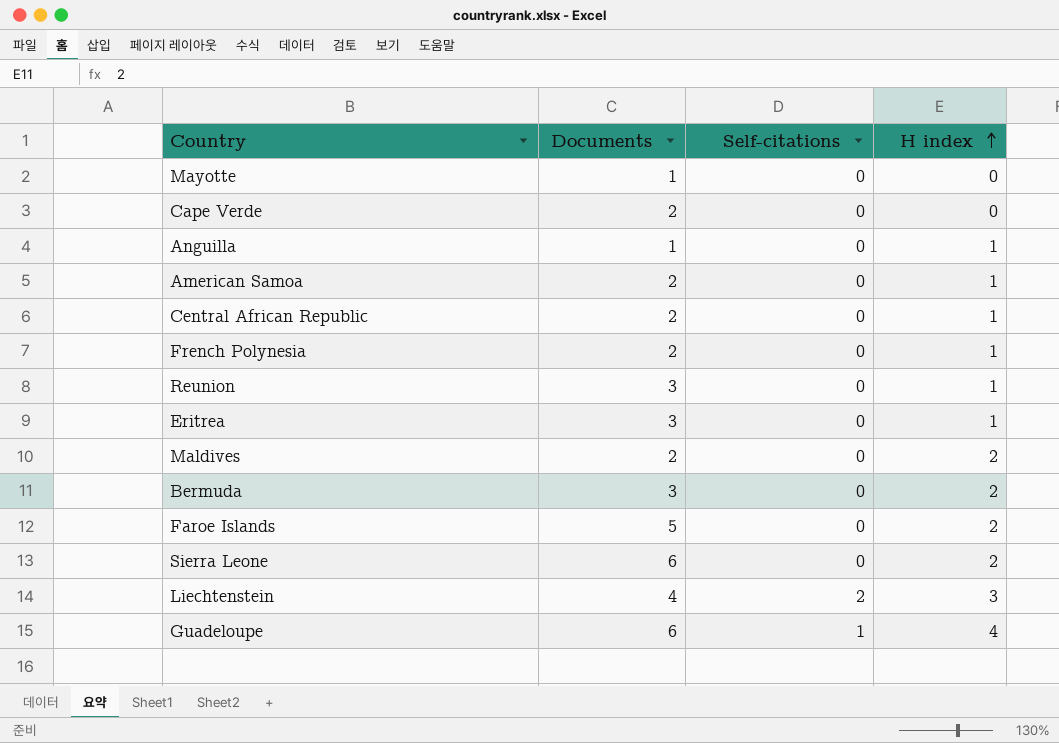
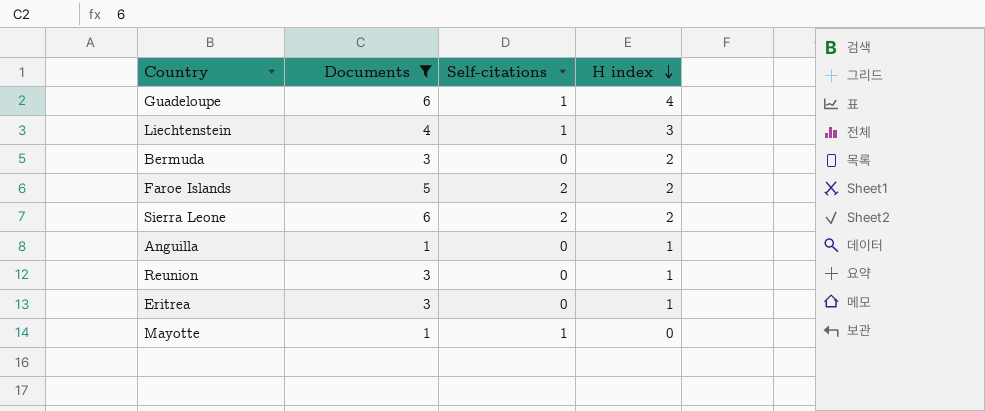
filter: none -> Documents != 2
row order: H index ascending -> H index descending
Liechtenstein | Self-citations: 2 -> 1
Faroe Islands | Self-citations: 0 -> 2
Sierra Leone | Self-citations: 0 -> 2
Mayotte | Self-citations: 0 -> 1

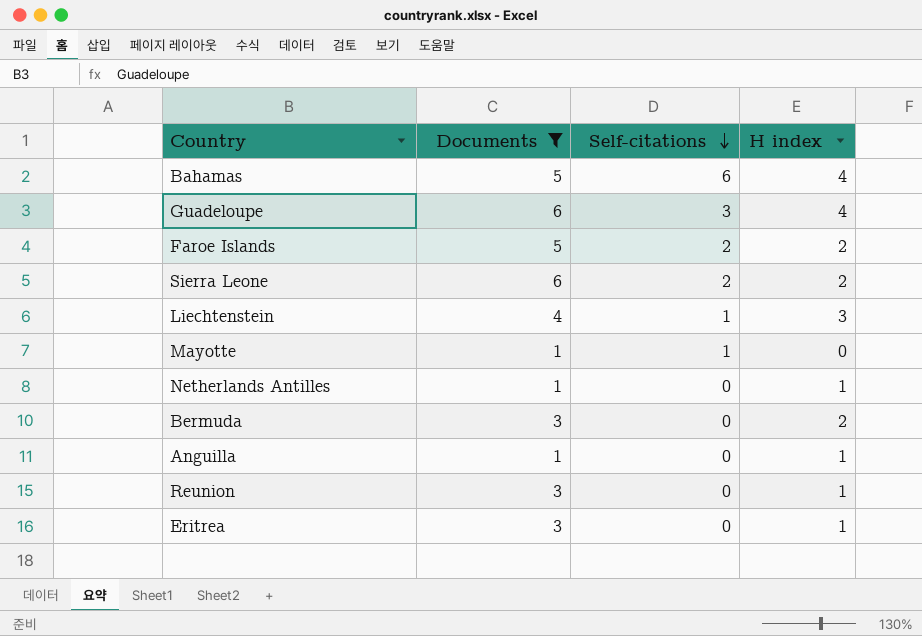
row order: H index descending -> Self-citations descending
row Bahamas: none -> 5 | 6 | 4
Guadeloupe | Self-citations: 1 -> 3
row Netherlands Antilles: none -> 1 | 0 | 1

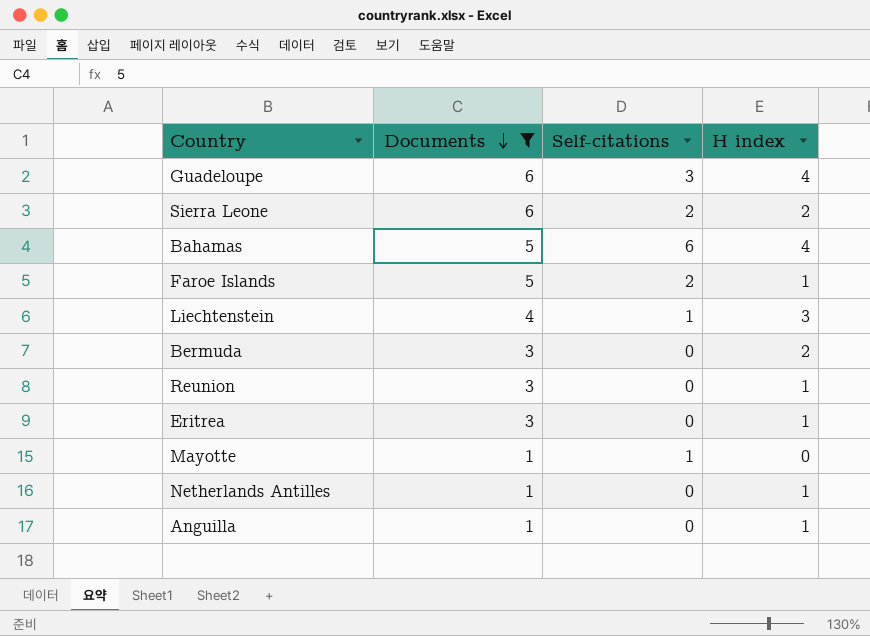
row order: Self-citations descending -> Documents descending
Faroe Islands | H index: 2 -> 1

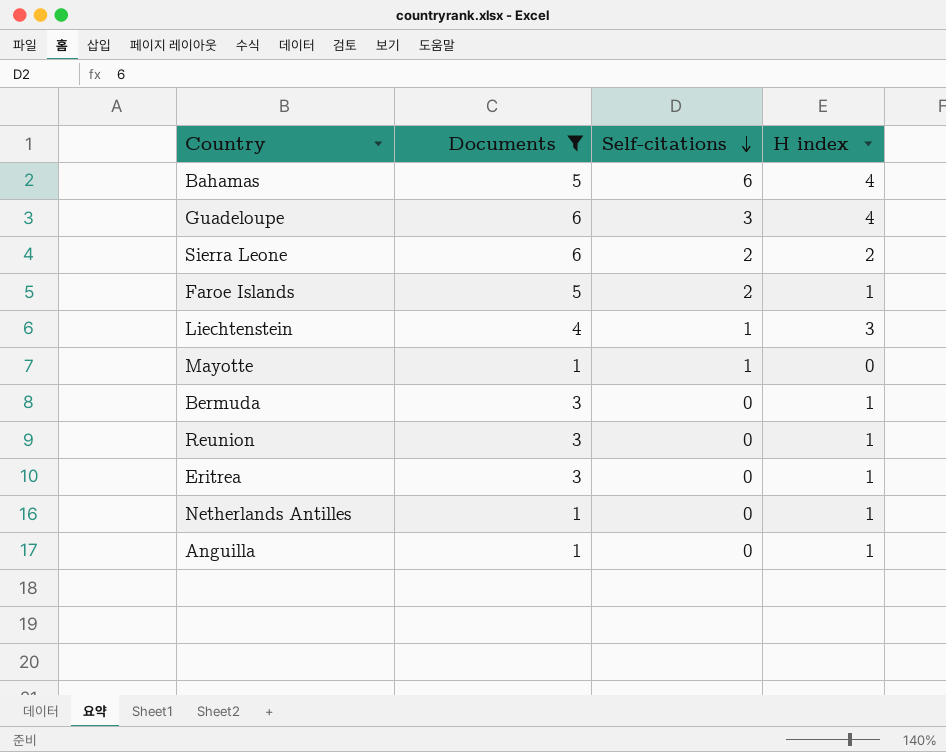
row order: Documents descending -> Self-citations descending
Bermuda | H index: 2 -> 1

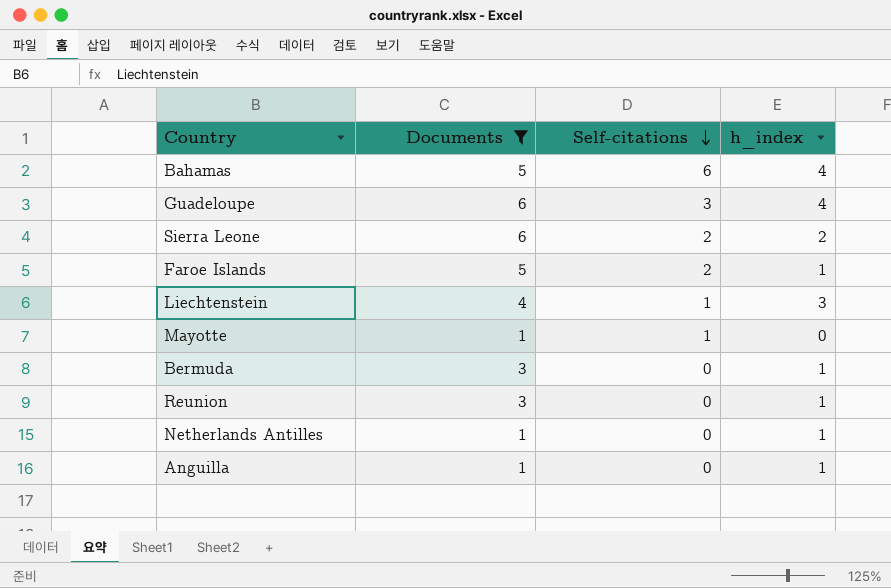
column name: H index -> h_index
row Eritrea: 3 | 0 | 1 -> none

